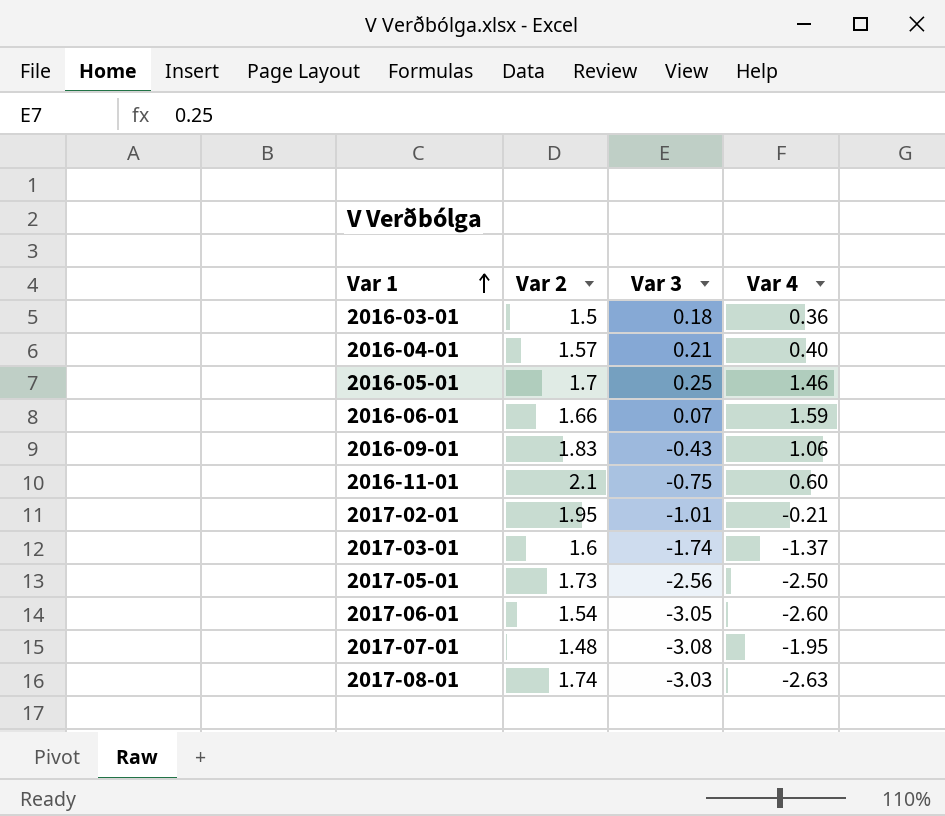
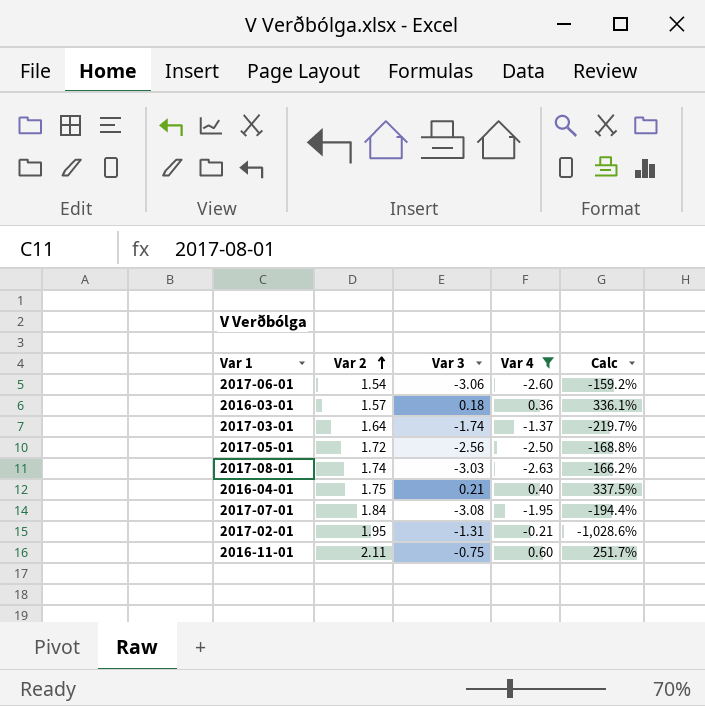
filter: none -> Var 4 <= 0.60
row order: Var 1 ascending -> Var 2 ascending
column Calc | formula: none -> ([Var 2] - [Var 4]) / [Var 4]
2017-06-01 | Var 3: -3.05 -> -3.06
2016-03-01 | Var 2: 1.5 -> 1.57
2017-03-01 | Var 2: 1.6 -> 1.64
2017-05-01 | Var 2: 1.73 -> 1.72
2016-04-01 | Var 2: 1.57 -> 1.75
2017-07-01 | Var 2: 1.48 -> 1.84
2017-02-01 | Var 3: -1.01 -> -1.31
2016-11-01 | Var 2: 2.1 -> 2.11

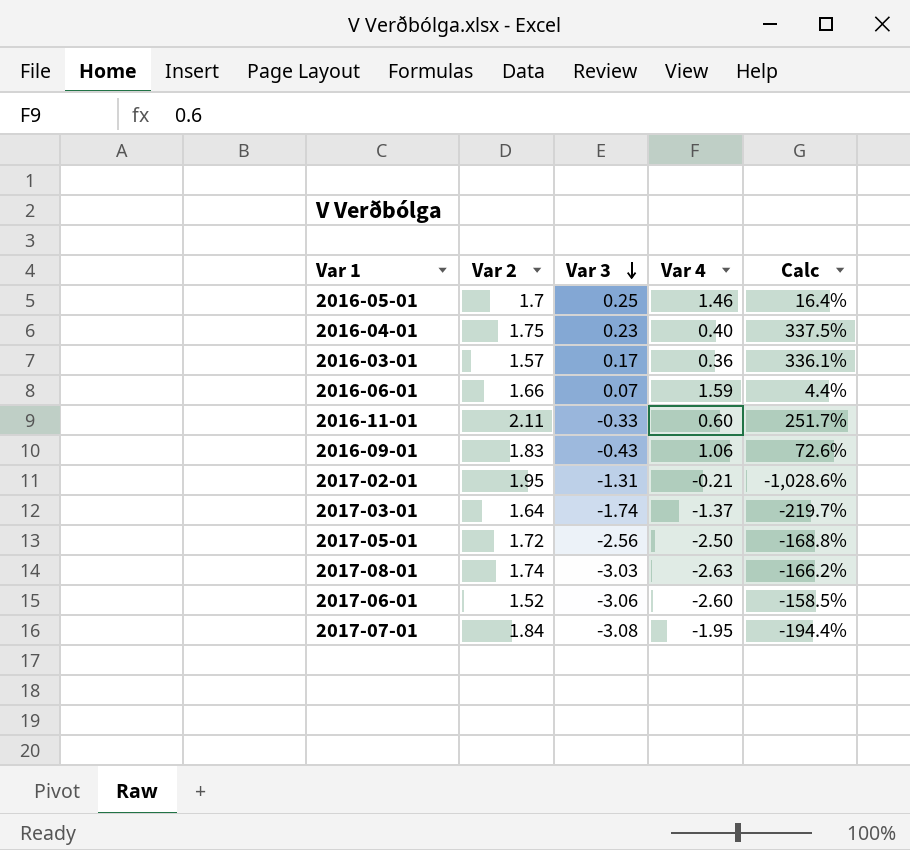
filter: Var 4 <= 0.60 -> none
row order: Var 2 ascending -> Var 3 descending
2016-04-01 | Var 3: 0.21 -> 0.23
2016-03-01 | Var 3: 0.18 -> 0.17
2016-11-01 | Var 3: -0.75 -> -0.33
2017-06-01 | Var 2: 1.54 -> 1.52
2017-06-01 | Calc: -159.2% -> -158.5%

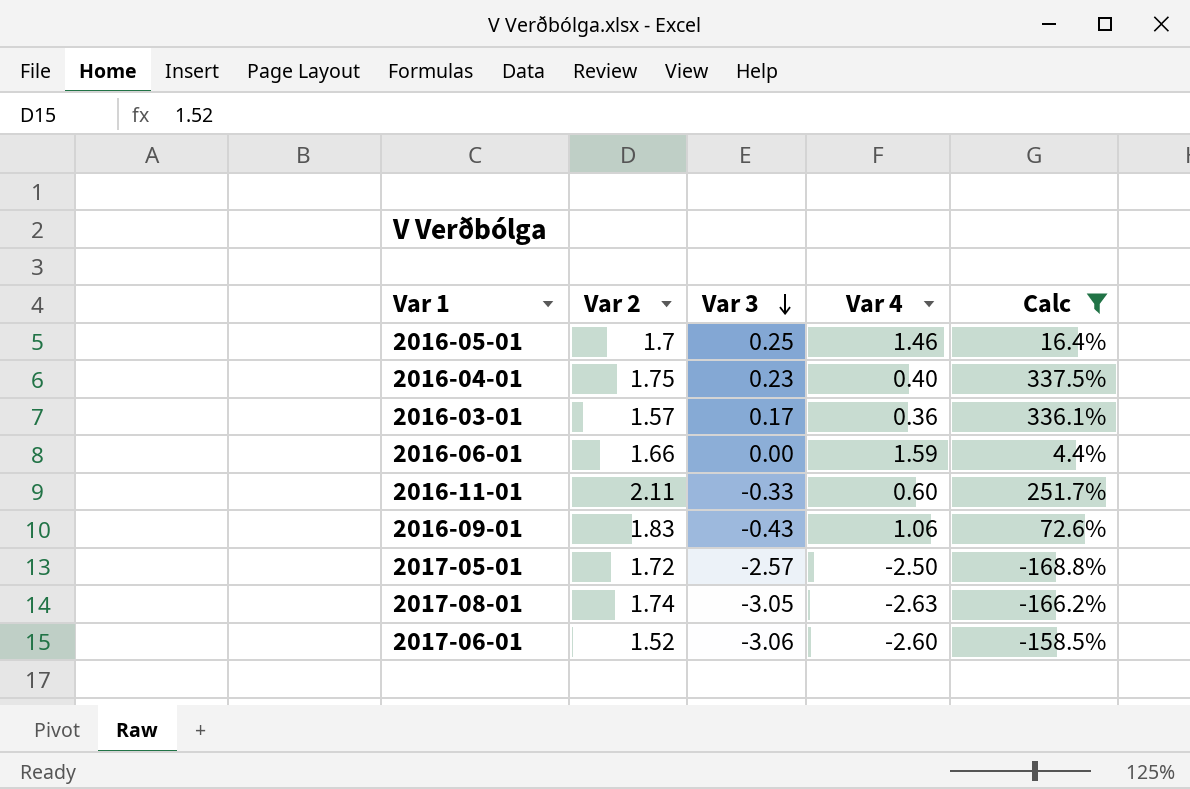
filter: none -> Calc >= -168.8%
2016-06-01 | Var 3: 0.07 -> 0.00
2017-05-01 | Var 3: -2.56 -> -2.57
2017-08-01 | Var 3: -3.03 -> -3.05

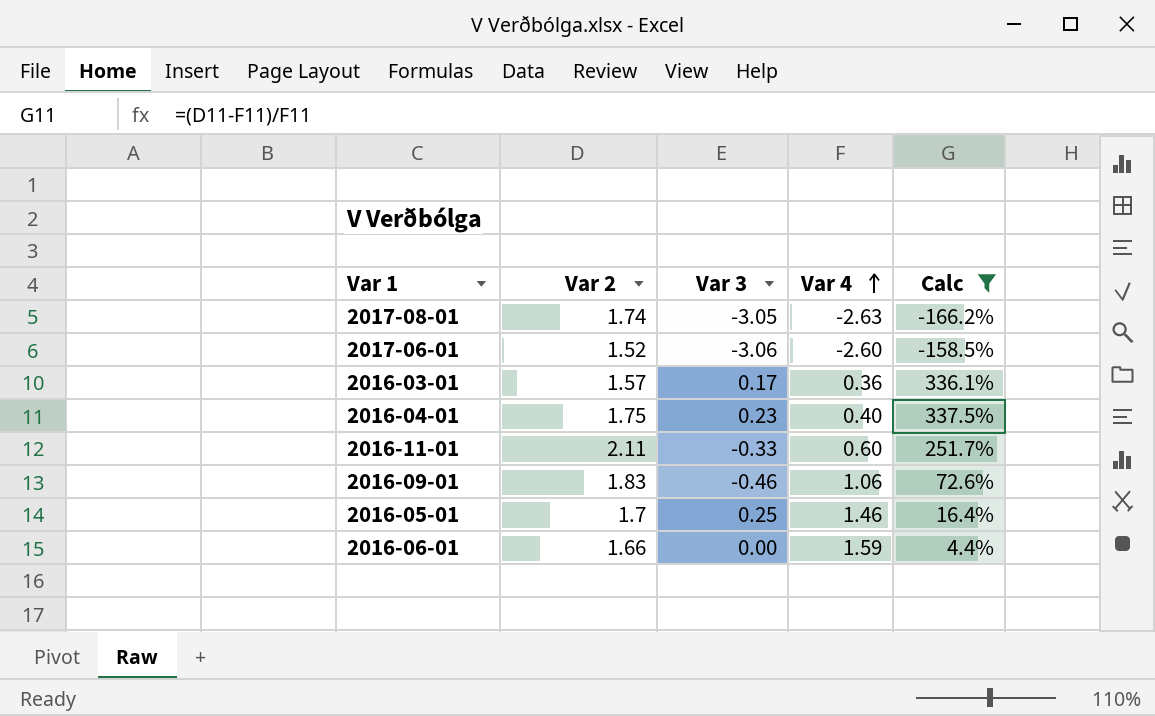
row order: Var 3 descending -> Var 4 ascending
row 2017-05-01: 1.72 | -2.57 | -2.50 | -168.8% -> none
2016-09-01 | Var 3: -0.43 -> -0.46

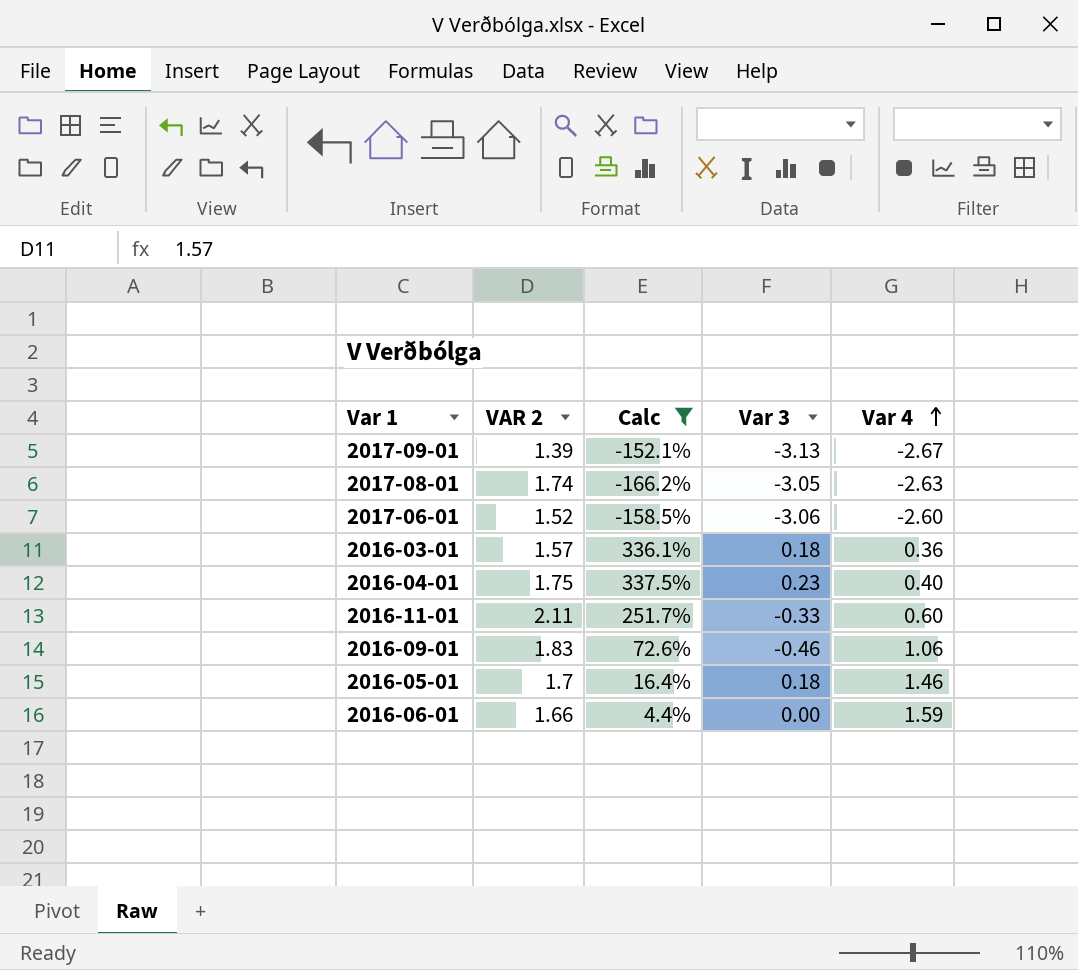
column name: Var 2 -> VAR 2
column Calc | position: 5 -> 3
row 2017-09-01: none -> 1.39 | -152.1% | -3.13 | -2.67
2016-03-01 | Var 3: 0.17 -> 0.18
2016-05-01 | Var 3: 0.25 -> 0.18

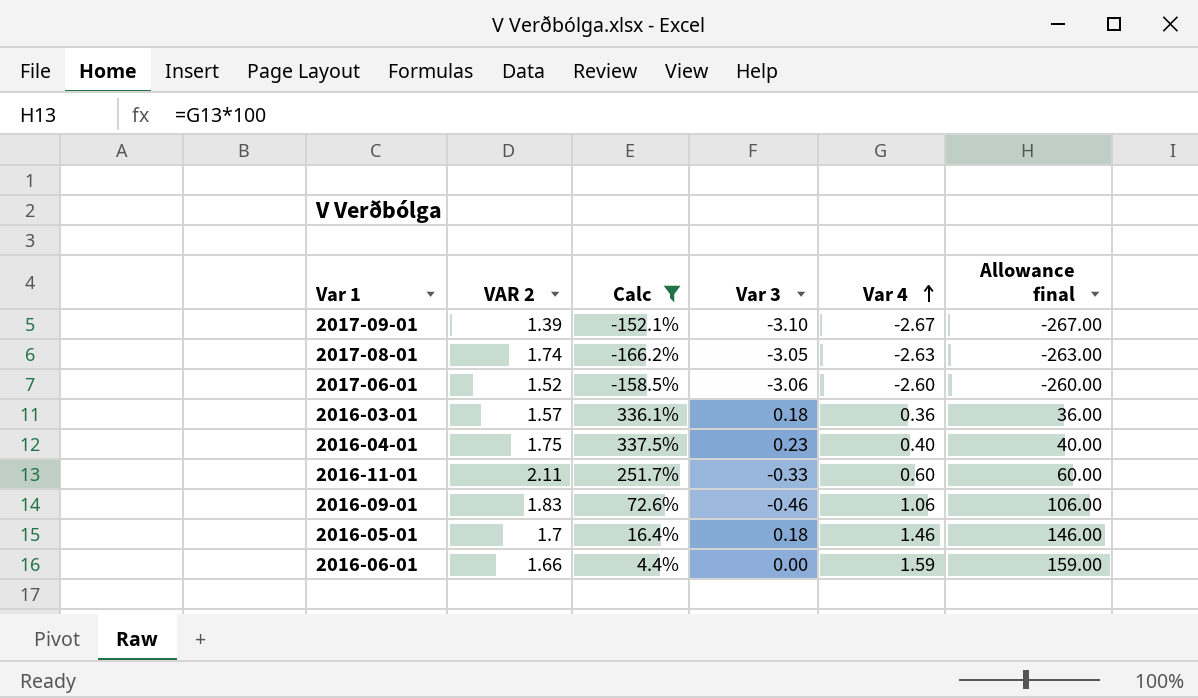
column Allowance final | formula: none -> [Var 4] * 100
2017-09-01 | Var 3: -3.13 -> -3.10

